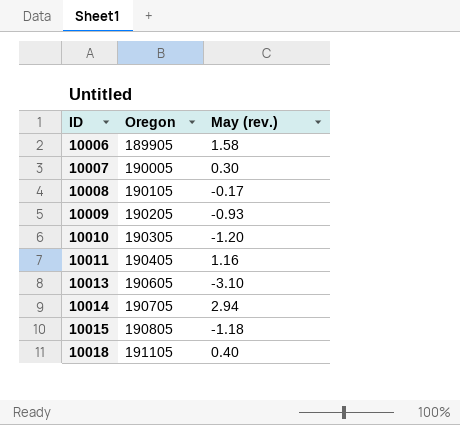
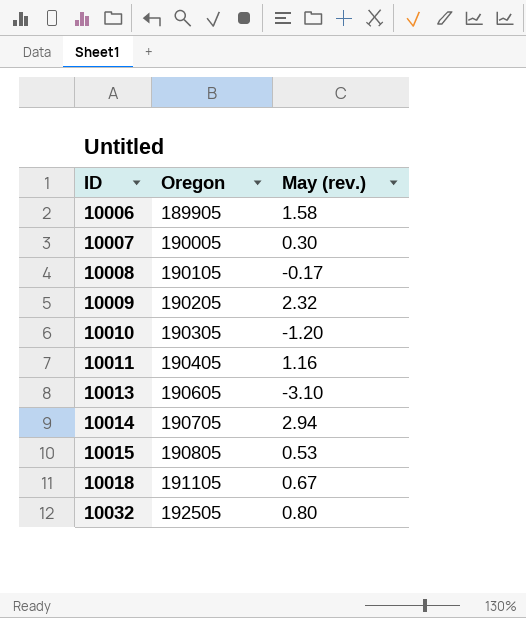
10009 | May (rev.): -0.93 -> 2.32
10015 | May (rev.): -1.18 -> 0.53
10018 | May (rev.): 0.40 -> 0.67
row 10032: none -> 192505 | 0.80

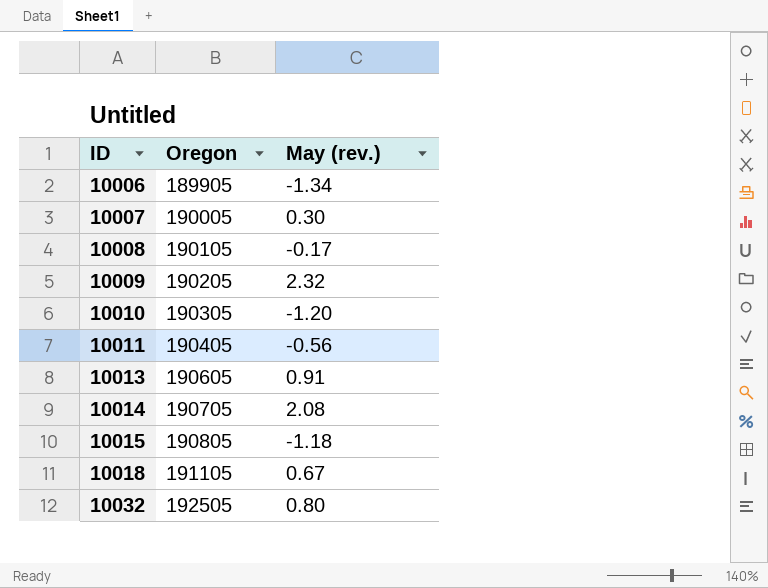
10006 | May (rev.): 1.58 -> -1.34
10011 | May (rev.): 1.16 -> -0.56
10013 | May (rev.): -3.10 -> 0.91
10014 | May (rev.): 2.94 -> 2.08
10015 | May (rev.): 0.53 -> -1.18

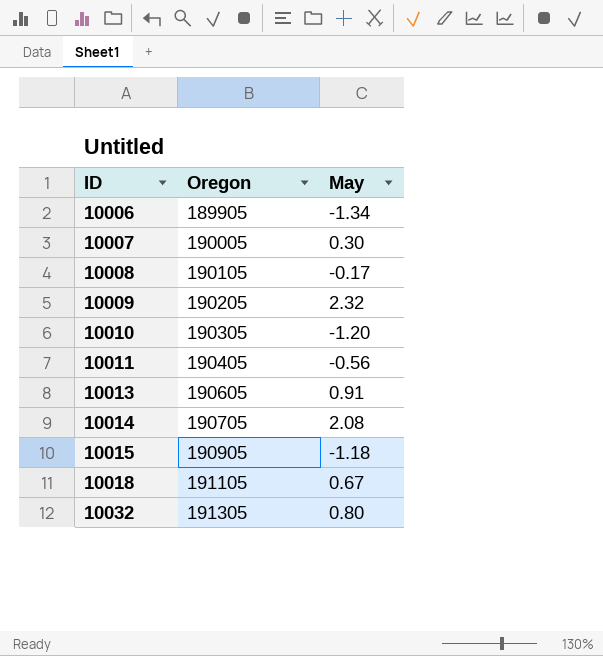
column name: May (rev.) -> May
10015 | Oregon: 190805 -> 190905
10032 | Oregon: 192505 -> 191305

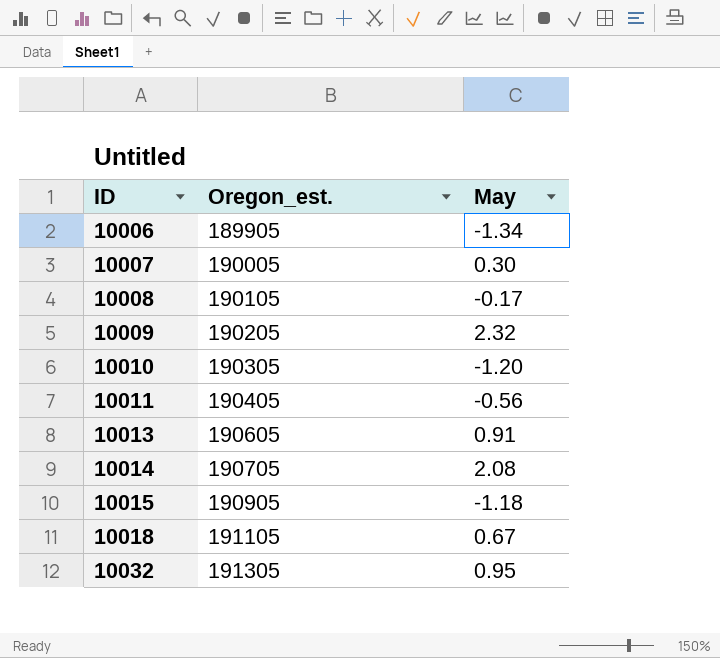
column name: Oregon -> Oregon_est.
10032 | May: 0.80 -> 0.95

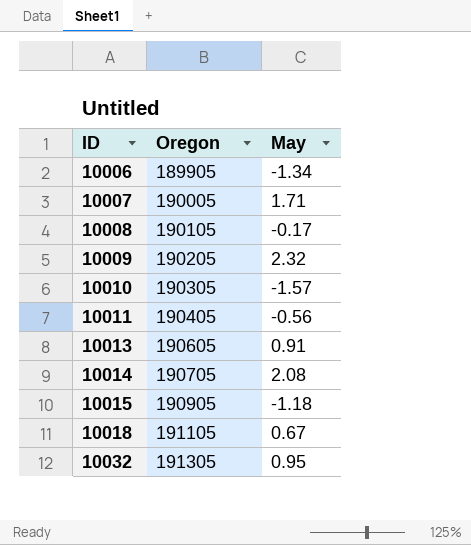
column name: Oregon_est. -> Oregon
10007 | May: 0.30 -> 1.71
10010 | May: -1.20 -> -1.57

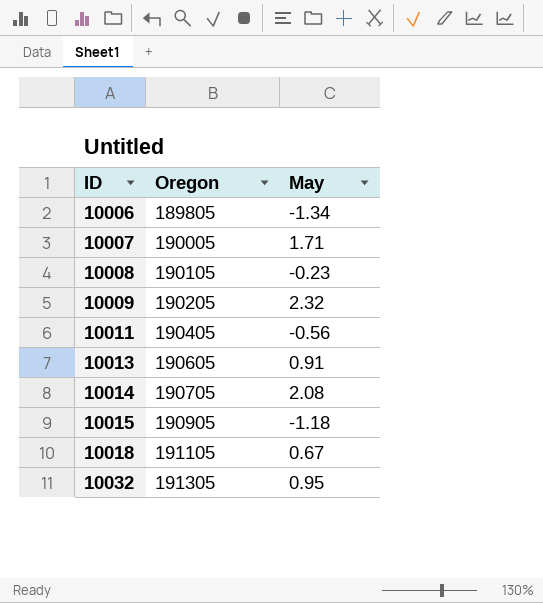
row 10010: 190305 | -1.57 -> none
10006 | Oregon: 189905 -> 189805
10008 | May: -0.17 -> -0.23

